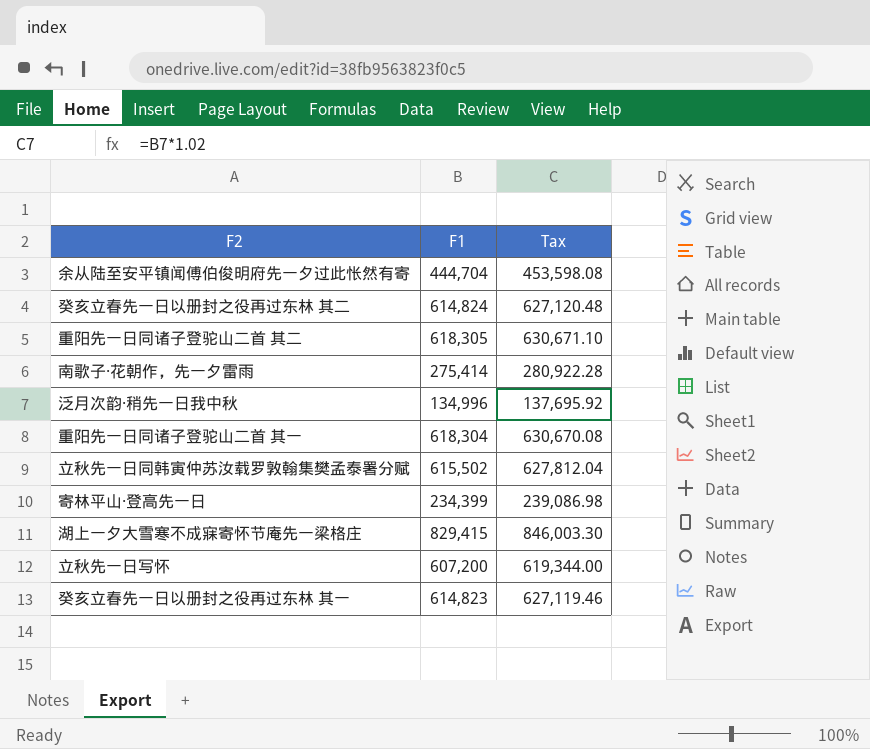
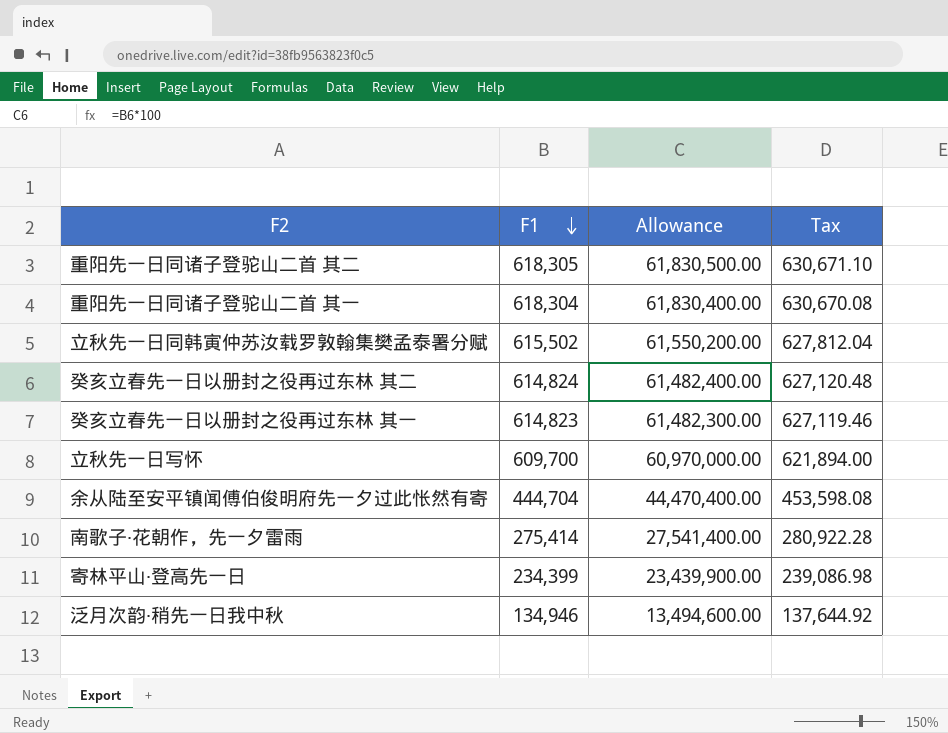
row order: none -> F1 descending
column Allowance | formula: none -> [F1] * 100
row 湖上一夕大雪寒不成寐寄怀节庵先一梁格庄: 829,415 | 846,003.30 -> none
立秋先一日写怀 | F1: 607,200 -> 609,700
立秋先一日写怀 | Tax: 619,344.00 -> 621,894.00
泛月次韵·稍先一日我中秋 | F1: 134,996 -> 134,946
泛月次韵·稍先一日我中秋 | Tax: 137,695.92 -> 137,644.92

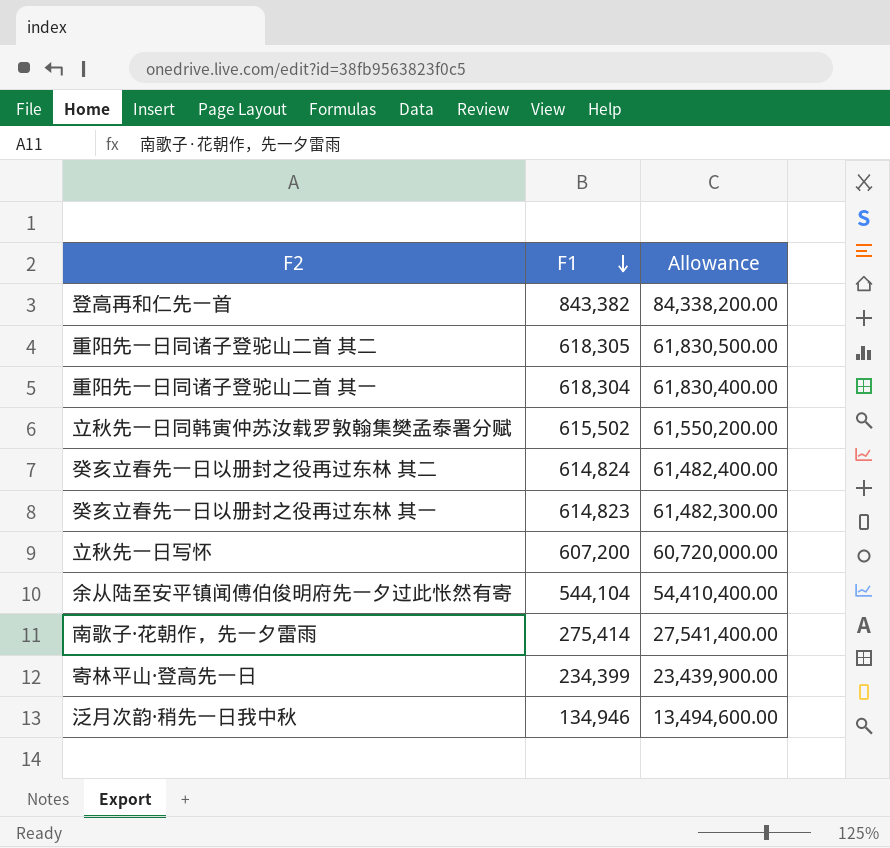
column Tax | formula: [F1] * 1.02 -> none
row 登高再和仁先一首: none -> 843,382 | 84,338,200.00
立秋先一日写怀 | F1: 609,700 -> 607,200
立秋先一日写怀 | Allowance: 60,970,000.00 -> 60,720,000.00
余从陆至安平镇闻傅伯俊明府先一夕过此怅然有寄 | F1: 444,704 -> 544,104
余从陆至安平镇闻傅伯俊明府先一夕过此怅然有寄 | Allowance: 44,470,400.00 -> 54,410,400.00

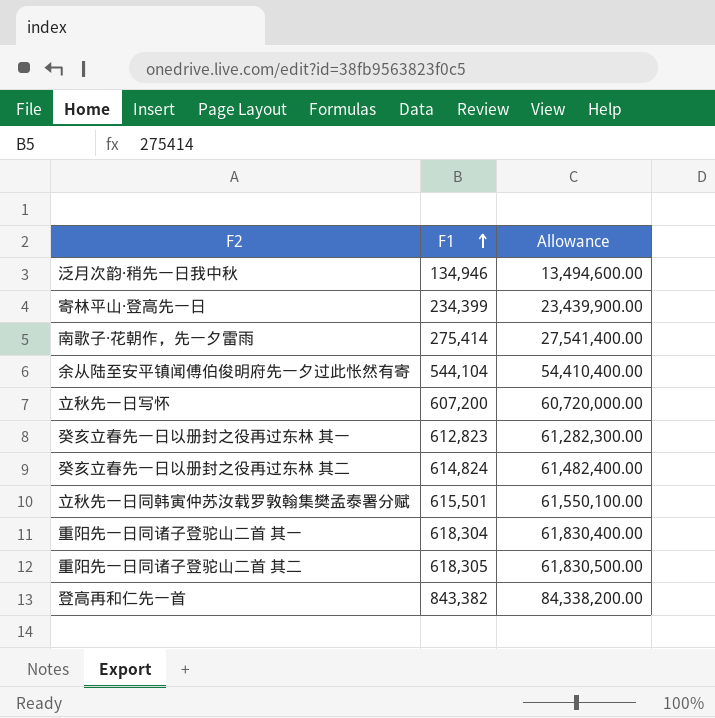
row order: F1 descending -> F1 ascending
癸亥立春先一日以册封之役再过东林 其一 | F1: 614,823 -> 612,823
癸亥立春先一日以册封之役再过东林 其一 | Allowance: 61,482,300.00 -> 61,282,300.00
立秋先一日同韩寅仲苏汝载罗敦翰集樊孟泰署分赋 | F1: 615,502 -> 615,501
立秋先一日同韩寅仲苏汝载罗敦翰集樊孟泰署分赋 | Allowance: 61,550,200.00 -> 61,550,100.00

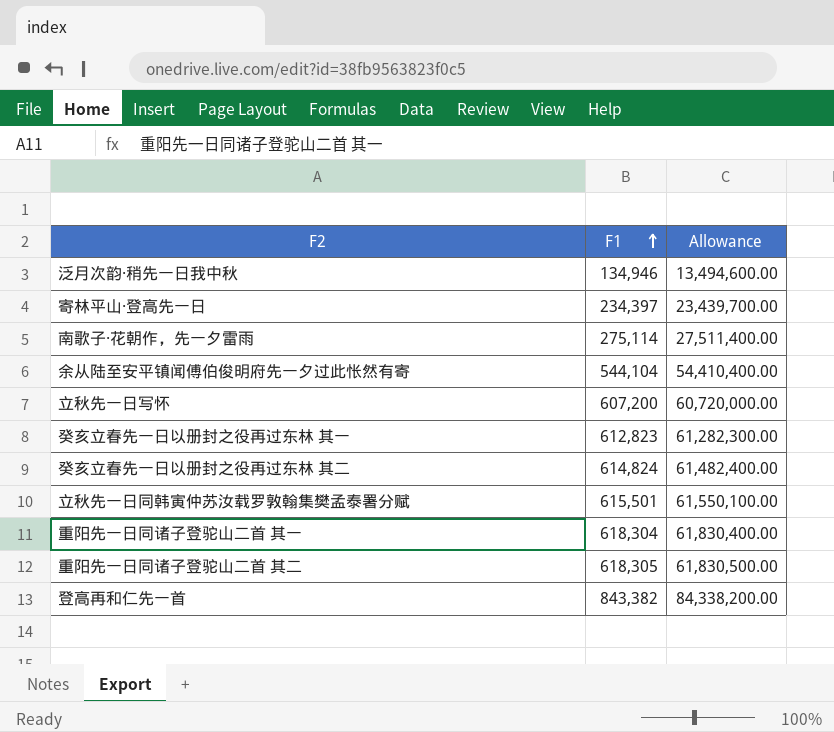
寄林平山·登高先一日 | F1: 234,399 -> 234,397
寄林平山·登高先一日 | Allowance: 23,439,900.00 -> 23,439,700.00
南歌子·花朝作，先一夕雷雨 | F1: 275,414 -> 275,114
南歌子·花朝作，先一夕雷雨 | Allowance: 27,541,400.00 -> 27,511,400.00

